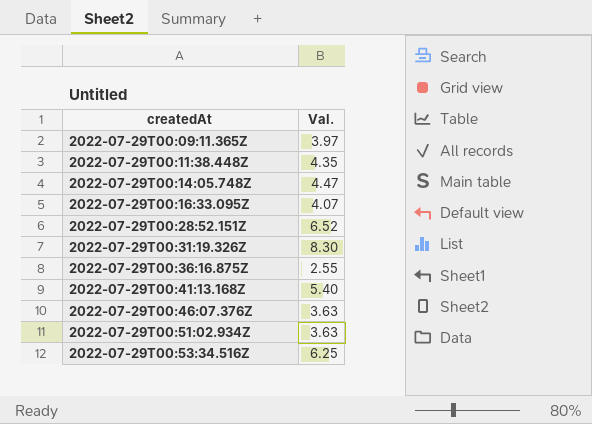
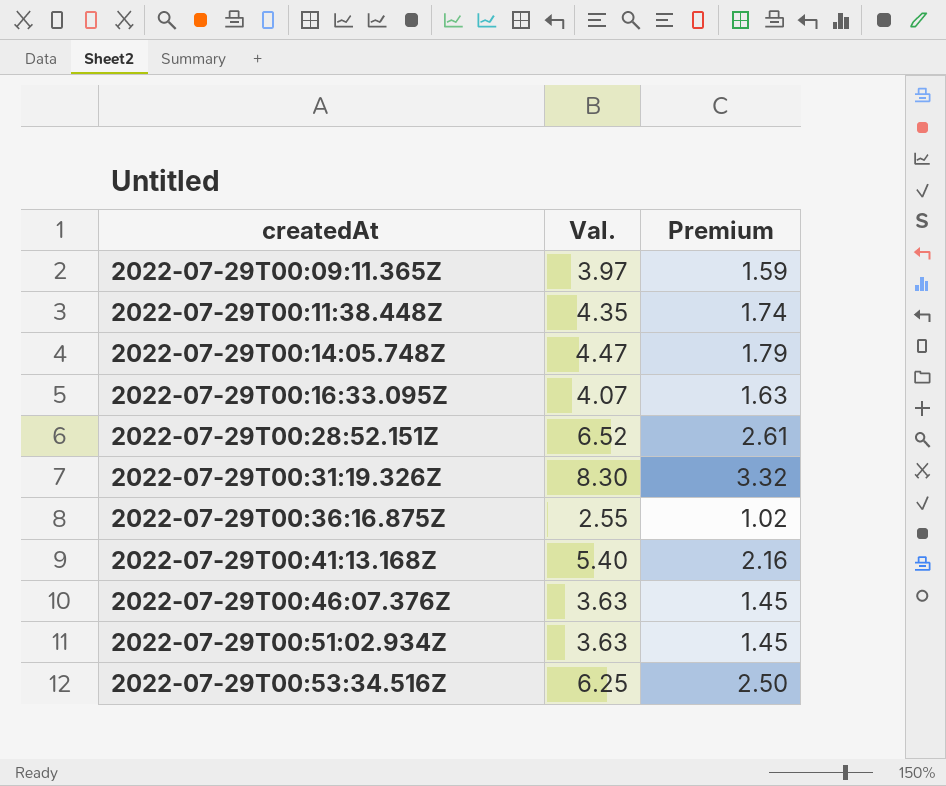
column Premium | formula: none -> [Val.] * 0.4

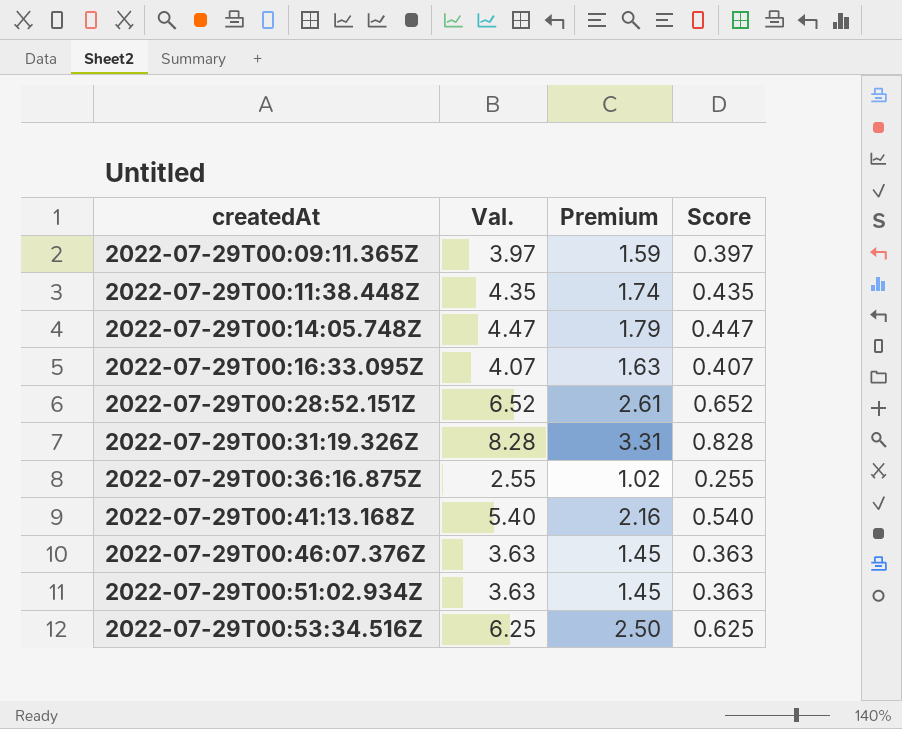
column Score | formula: none -> [Val.] * 0.1
2022-07-29T00:31:19.326Z | Val.: 8.30 -> 8.28
2022-07-29T00:31:19.326Z | Premium: 3.32 -> 3.31

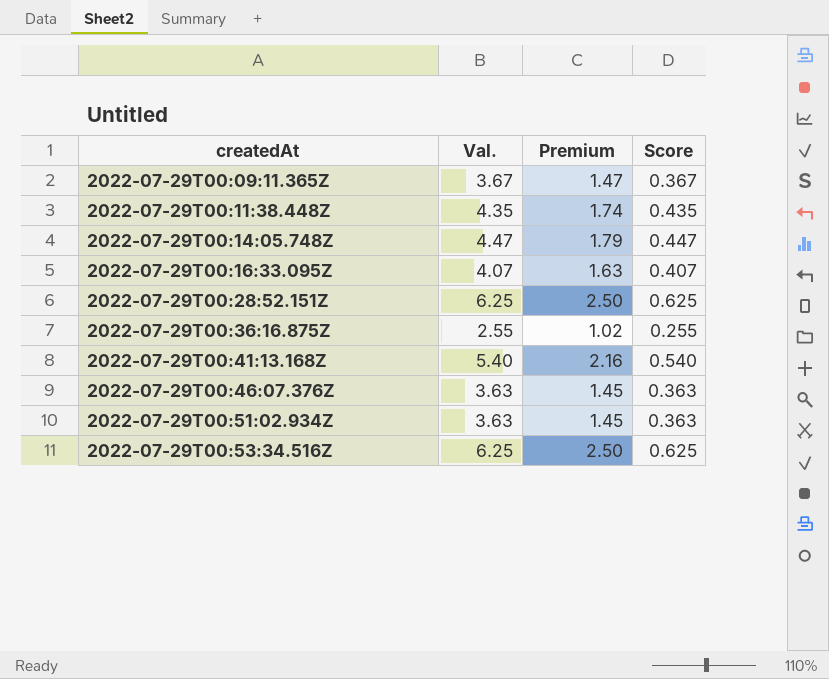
row 2022-07-29T00:31:19.326Z: 8.28 | 3.31 | 0.828 -> none
2022-07-29T00:09:11.365Z | Val.: 3.97 -> 3.67
2022-07-29T00:09:11.365Z | Premium: 1.59 -> 1.47
2022-07-29T00:09:11.365Z | Score: 0.397 -> 0.367
2022-07-29T00:28:52.151Z | Val.: 6.52 -> 6.25
2022-07-29T00:28:52.151Z | Premium: 2.61 -> 2.50
2022-07-29T00:28:52.151Z | Score: 0.652 -> 0.625

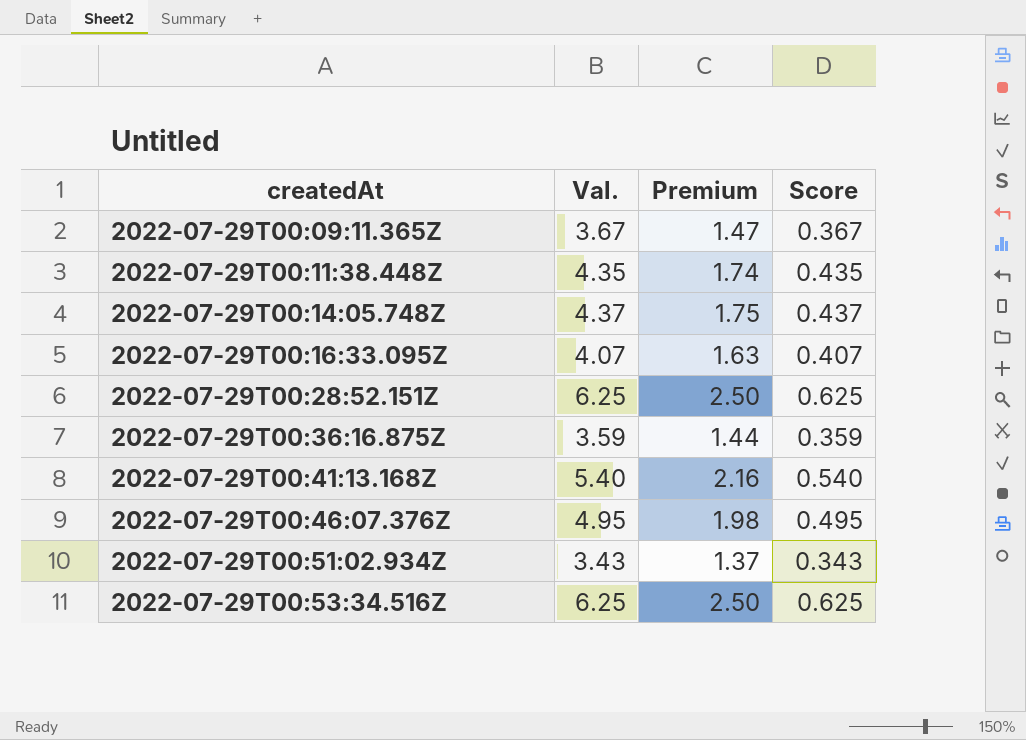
2022-07-29T00:14:05.748Z | Val.: 4.47 -> 4.37
2022-07-29T00:14:05.748Z | Premium: 1.79 -> 1.75
2022-07-29T00:14:05.748Z | Score: 0.447 -> 0.437
2022-07-29T00:36:16.875Z | Val.: 2.55 -> 3.59
2022-07-29T00:36:16.875Z | Premium: 1.02 -> 1.44
2022-07-29T00:36:16.875Z | Score: 0.255 -> 0.359
2022-07-29T00:46:07.376Z | Val.: 3.63 -> 4.95
2022-07-29T00:46:07.376Z | Premium: 1.45 -> 1.98
2022-07-29T00:46:07.376Z | Score: 0.363 -> 0.495
2022-07-29T00:51:02.934Z | Val.: 3.63 -> 3.43
2022-07-29T00:51:02.934Z | Premium: 1.45 -> 1.37
2022-07-29T00:51:02.934Z | Score: 0.363 -> 0.343

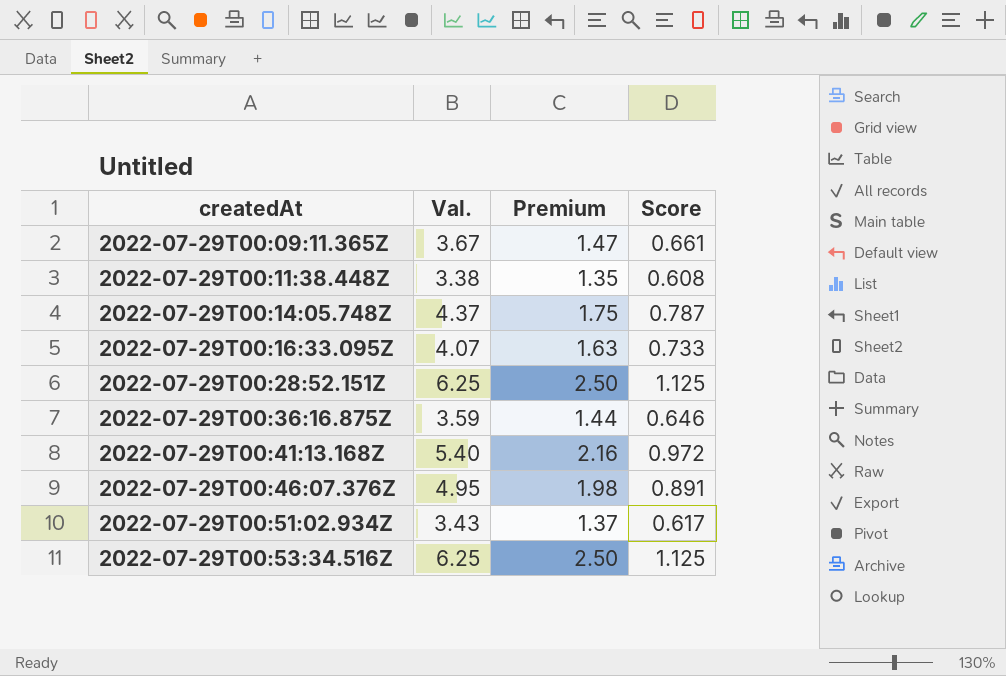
column Score | formula: [Val.] * 0.1 -> [Val.] * 0.18
2022-07-29T00:11:38.448Z | Val.: 4.35 -> 3.38
2022-07-29T00:11:38.448Z | Premium: 1.74 -> 1.35

